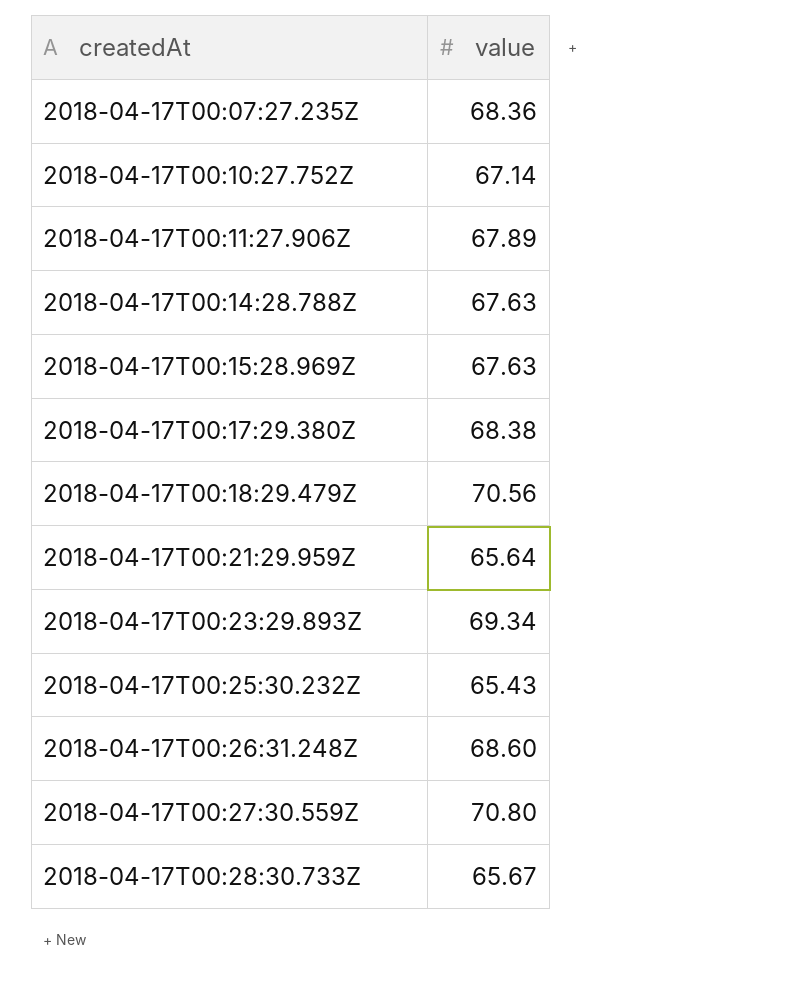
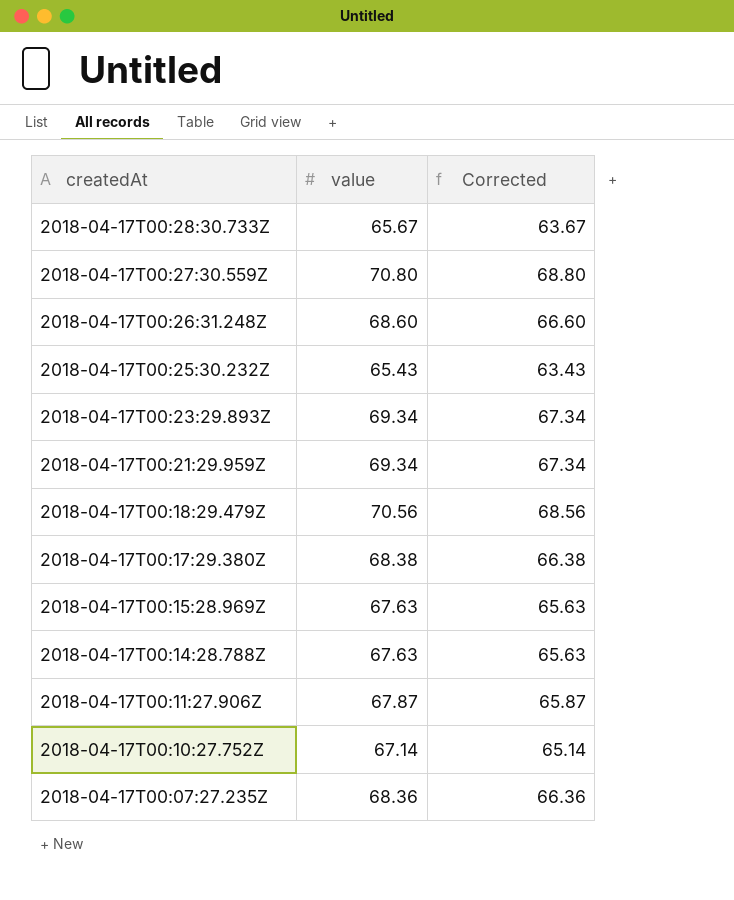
row order: createdAt ascending -> createdAt descending
column Corrected | formula: none -> [value] - 2
2018-04-17T00:21:29.959Z | value: 65.64 -> 69.34
2018-04-17T00:11:27.906Z | value: 67.89 -> 67.87

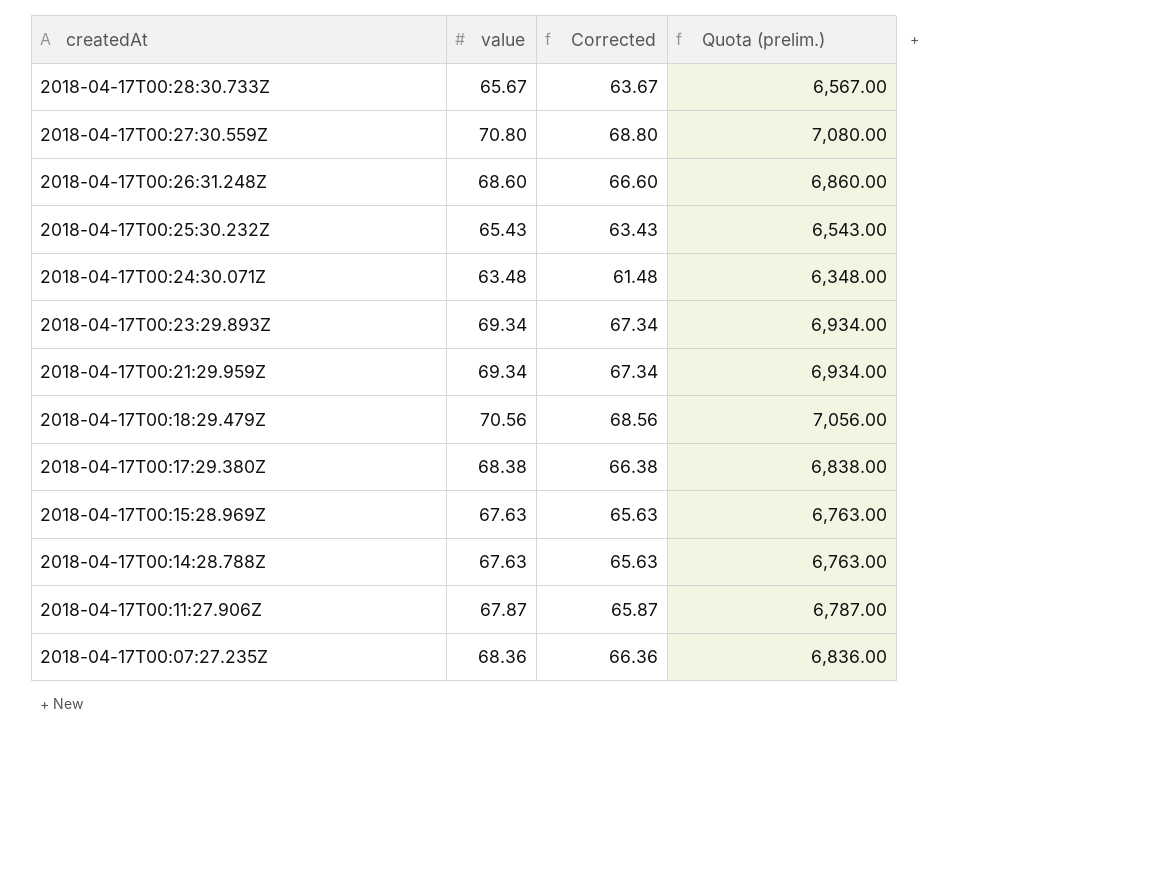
column Quota (prelim.) | formula: none -> [value] * 100
row 2018-04-17T00:10:27.752Z: 67.14 | 65.14 -> none
row 2018-04-17T00:24:30.071Z: none -> 63.48 | 61.48 | 6,348.00

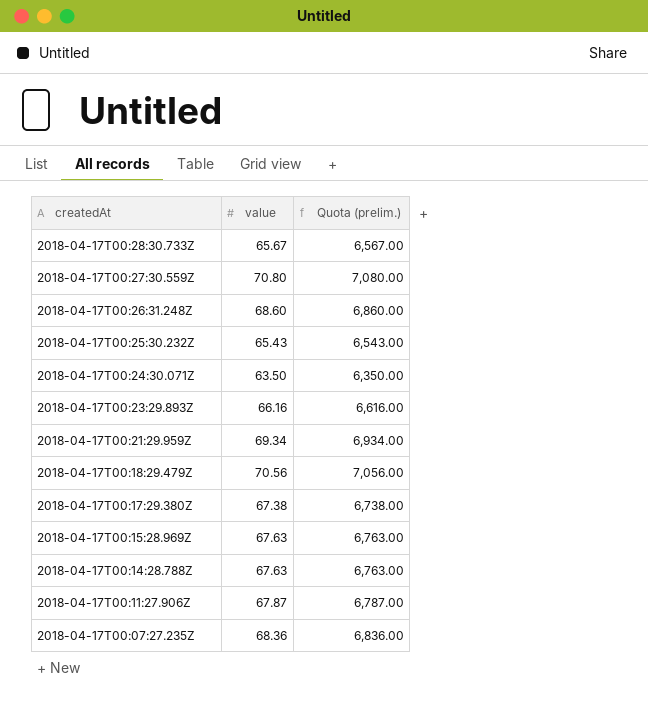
column Corrected | formula: [value] - 2 -> none
2018-04-17T00:24:30.071Z | value: 63.48 -> 63.50
2018-04-17T00:24:30.071Z | Quota (prelim.): 6,348.00 -> 6,350.00
2018-04-17T00:23:29.893Z | value: 69.34 -> 66.16
2018-04-17T00:23:29.893Z | Quota (prelim.): 6,934.00 -> 6,616.00
2018-04-17T00:17:29.380Z | value: 68.38 -> 67.38
2018-04-17T00:17:29.380Z | Quota (prelim.): 6,838.00 -> 6,738.00

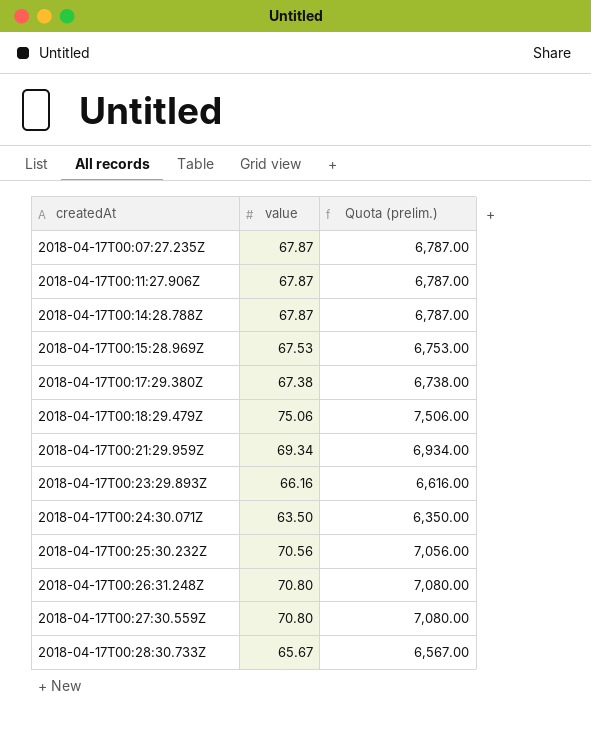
row order: createdAt descending -> createdAt ascending
2018-04-17T00:07:27.235Z | value: 68.36 -> 67.87
2018-04-17T00:07:27.235Z | Quota (prelim.): 6,836.00 -> 6,787.00
2018-04-17T00:14:28.788Z | value: 67.63 -> 67.87
2018-04-17T00:14:28.788Z | Quota (prelim.): 6,763.00 -> 6,787.00
2018-04-17T00:15:28.969Z | value: 67.63 -> 67.53
2018-04-17T00:15:28.969Z | Quota (prelim.): 6,763.00 -> 6,753.00
2018-04-17T00:18:29.479Z | value: 70.56 -> 75.06
2018-04-17T00:18:29.479Z | Quota (prelim.): 7,056.00 -> 7,506.00
2018-04-17T00:25:30.232Z | value: 65.43 -> 70.56
2018-04-17T00:25:30.232Z | Quota (prelim.): 6,543.00 -> 7,056.00
2018-04-17T00:26:31.248Z | value: 68.60 -> 70.80
2018-04-17T00:26:31.248Z | Quota (prelim.): 6,860.00 -> 7,080.00

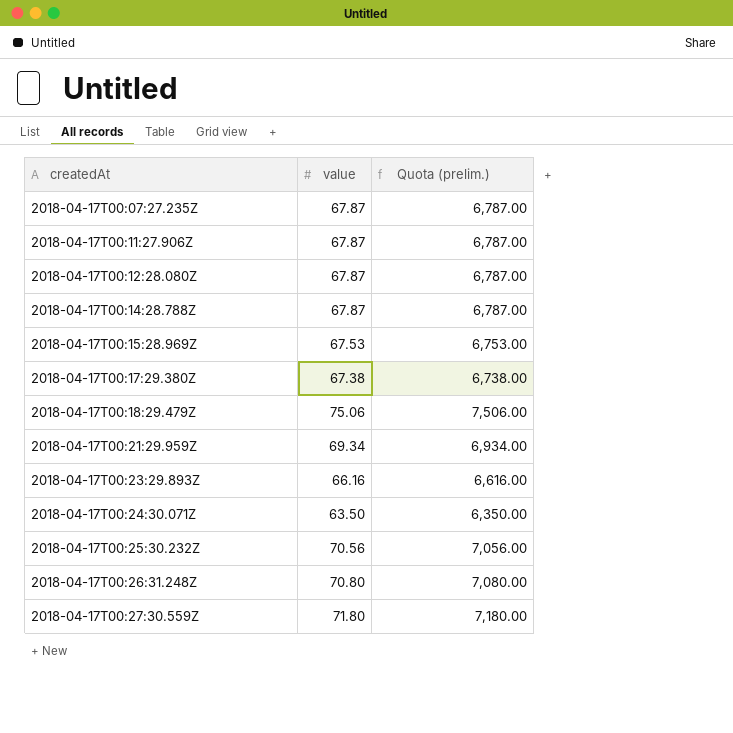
row 2018-04-17T00:28:30.733Z: 65.67 | 6,567.00 -> none
row 2018-04-17T00:12:28.080Z: none -> 67.87 | 6,787.00
2018-04-17T00:27:30.559Z | value: 70.80 -> 71.80
2018-04-17T00:27:30.559Z | Quota (prelim.): 7,080.00 -> 7,180.00

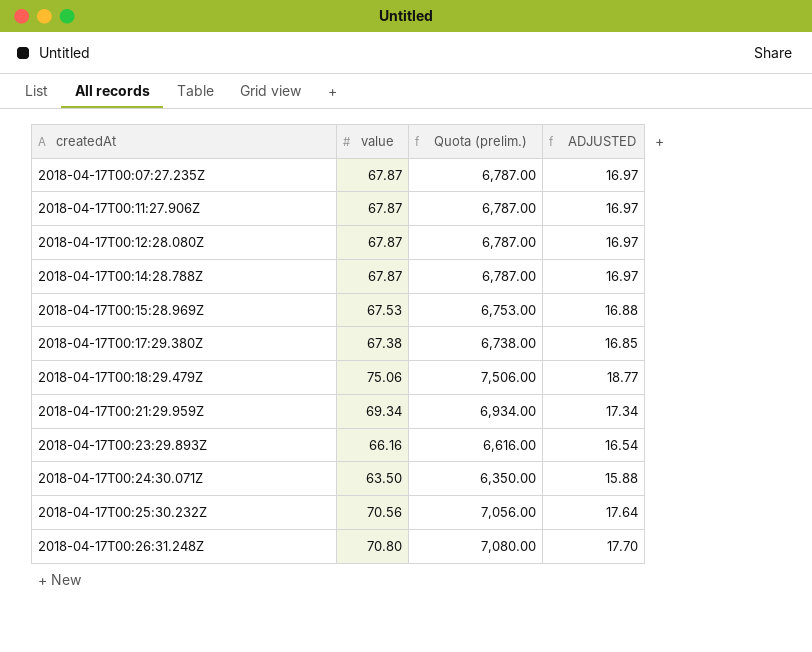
column ADJUSTED | formula: none -> [value] * 0.25
row 2018-04-17T00:27:30.559Z: 71.80 | 7,180.00 -> none

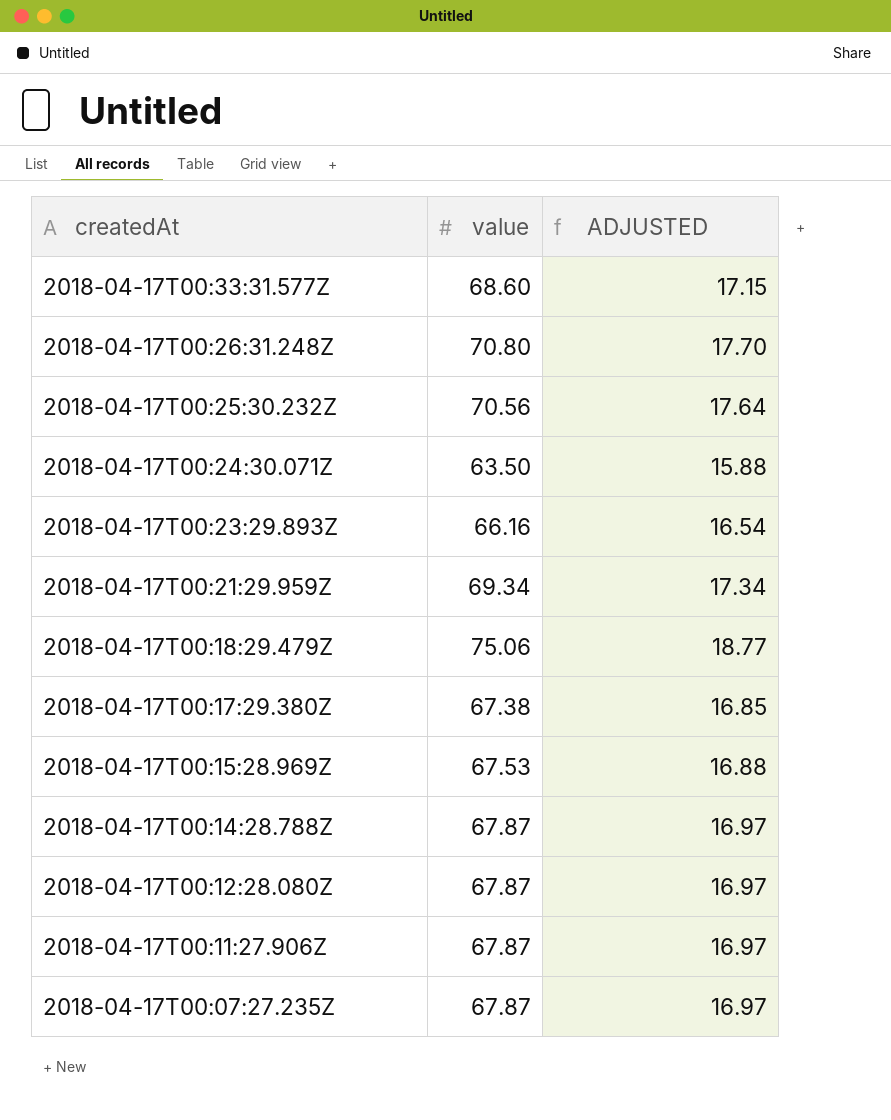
row order: createdAt ascending -> createdAt descending
column Quota (prelim.) | formula: [value] * 100 -> none
row 2018-04-17T00:33:31.577Z: none -> 68.60 | 17.15

